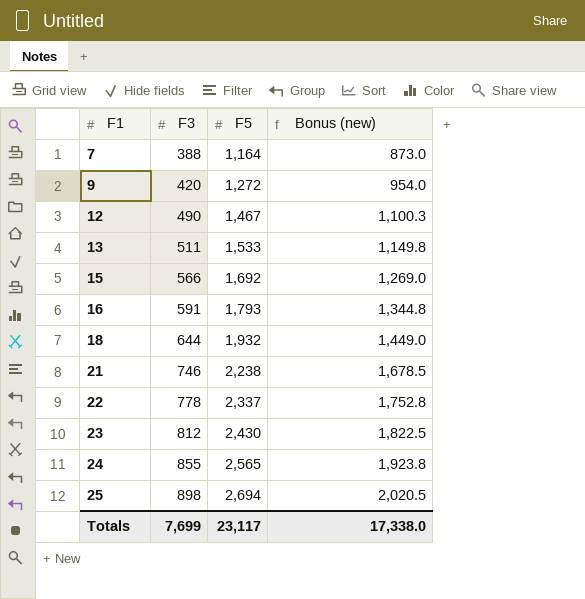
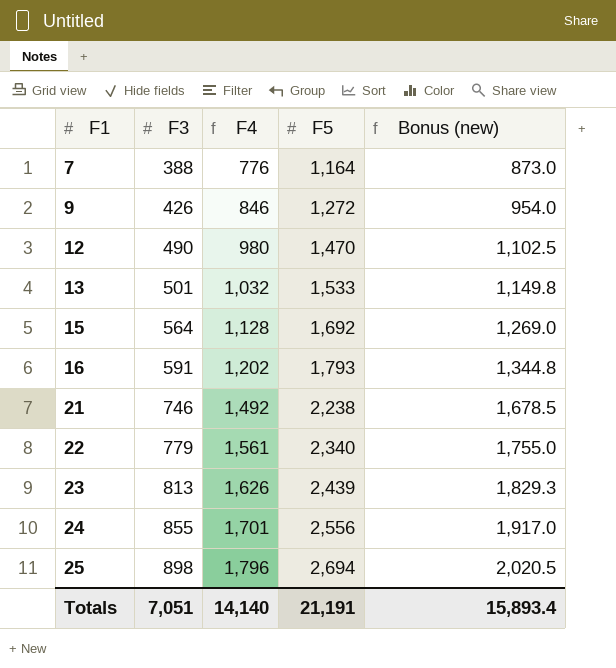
column F4 | formula: none -> [F5] - [F3]
row 18: 644 | 1,932 | 1,449.0 -> none
9 | F3: 420 -> 426
12 | F5: 1,467 -> 1,470
12 | Bonus (new): 1,100.3 -> 1,102.5
13 | F3: 511 -> 501
15 | F3: 566 -> 564
22 | F3: 778 -> 779
22 | F5: 2,337 -> 2,340
22 | Bonus (new): 1,752.8 -> 1,755.0
23 | F3: 812 -> 813
23 | F5: 2,430 -> 2,439
23 | Bonus (new): 1,822.5 -> 1,829.3
24 | F5: 2,565 -> 2,556
24 | Bonus (new): 1,923.8 -> 1,917.0
Totals | F3: 7,699 -> 7,051
Totals | F5: 23,117 -> 21,191
Totals | Bonus (new): 17,338.0 -> 15,893.4

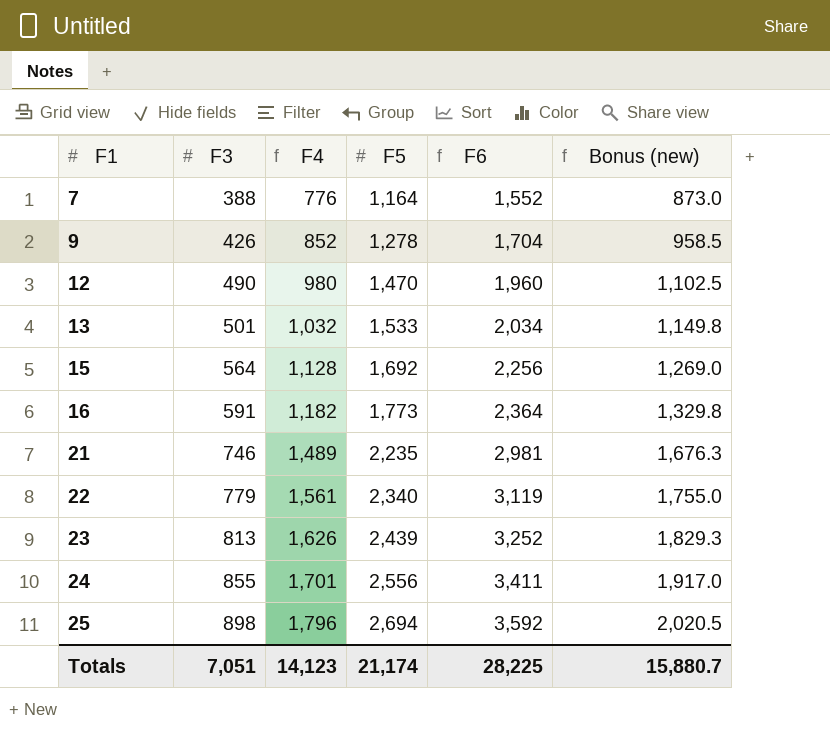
column F6 | formula: none -> [F3] + [F5]
9 | F4: 846 -> 852
9 | F5: 1,272 -> 1,278
9 | Bonus (new): 954.0 -> 958.5
16 | F4: 1,202 -> 1,182
16 | F5: 1,793 -> 1,773
16 | Bonus (new): 1,344.8 -> 1,329.8
21 | F4: 1,492 -> 1,489
21 | F5: 2,238 -> 2,235
21 | Bonus (new): 1,678.5 -> 1,676.3
Totals | F4: 14,140 -> 14,123
Totals | F5: 21,191 -> 21,174
Totals | Bonus (new): 15,893.4 -> 15,880.7

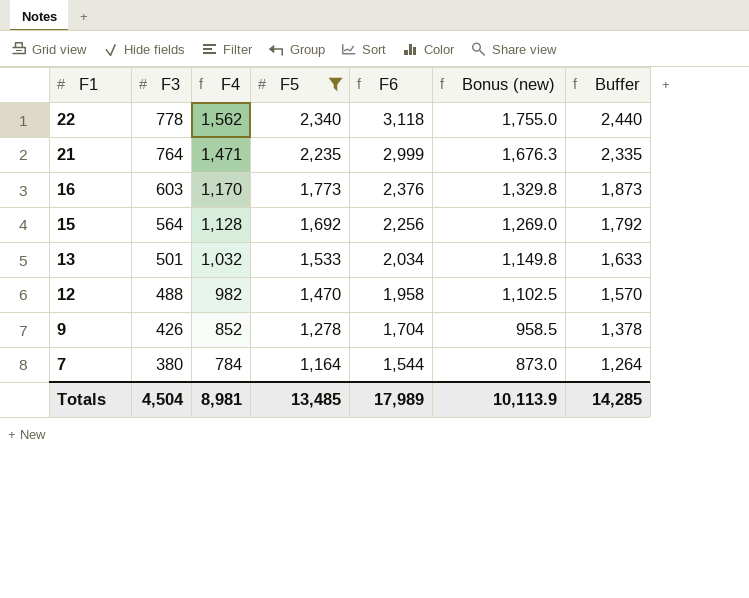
filter: none -> F5 <= 2,340
row order: F1 ascending -> F1 descending
column Buffer | formula: none -> [F5] + 100
22 | F3: 779 -> 778
22 | F4: 1,561 -> 1,562
22 | F6: 3,119 -> 3,118
21 | F3: 746 -> 764
21 | F4: 1,489 -> 1,471
21 | F6: 2,981 -> 2,999
16 | F3: 591 -> 603
16 | F4: 1,182 -> 1,170
16 | F6: 2,364 -> 2,376
12 | F3: 490 -> 488
12 | F4: 980 -> 982
12 | F6: 1,960 -> 1,958
7 | F3: 388 -> 380
7 | F4: 776 -> 784
7 | F6: 1,552 -> 1,544
Totals | F3: 7,051 -> 4,504
Totals | F4: 14,123 -> 8,981
Totals | F5: 21,174 -> 13,485
Totals | F6: 28,225 -> 17,989
Totals | Bonus (new): 15,880.7 -> 10,113.9

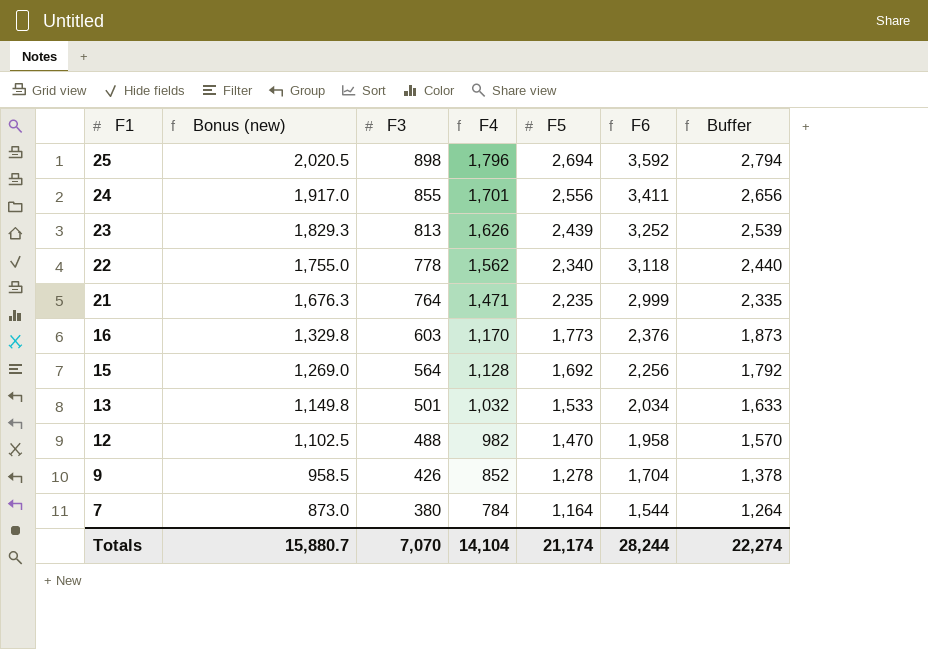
filter: F5 <= 2,340 -> none
column Bonus (new) | position: 6 -> 2
Totals | Bonus (new): 10,113.9 -> 15,880.7
Totals | F3: 4,504 -> 7,070
Totals | F4: 8,981 -> 14,104
Totals | F5: 13,485 -> 21,174
Totals | F6: 17,989 -> 28,244
Totals | Buffer: 14,285 -> 22,274

